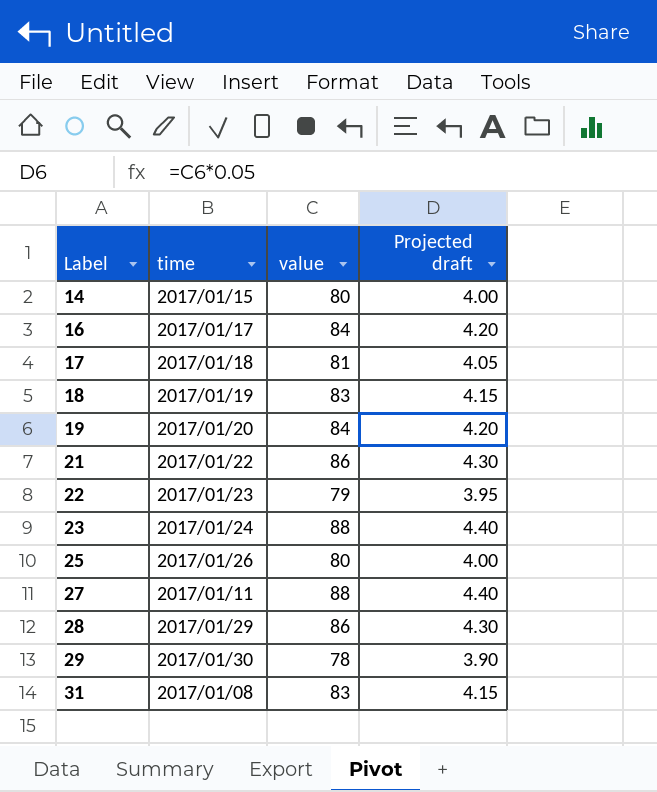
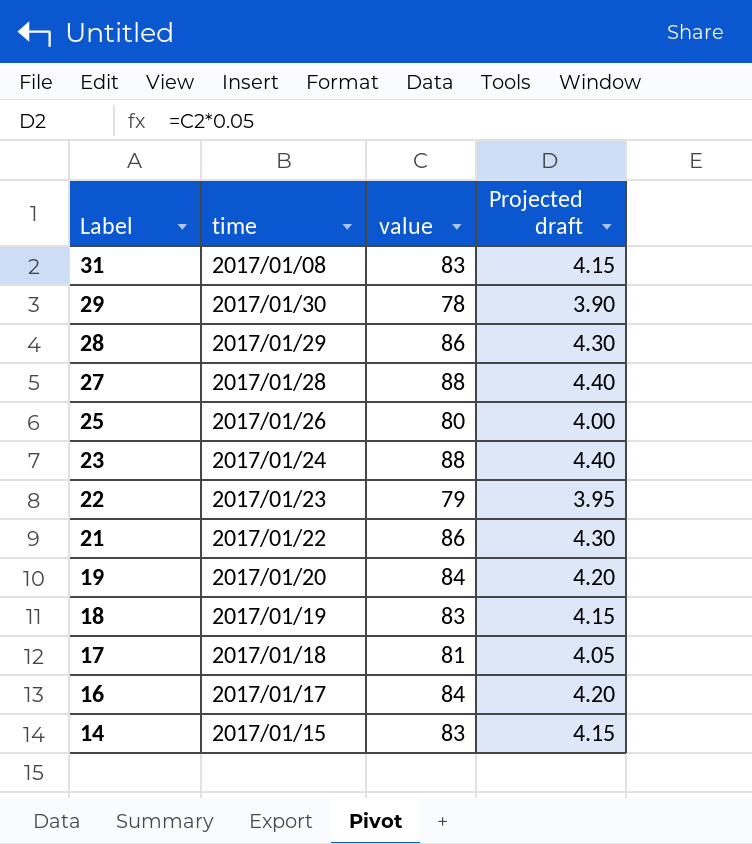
row order: Label ascending -> Label descending
27 | time: 2017/01/11 -> 2017/01/28
14 | value: 80 -> 83
14 | Projected draft: 4.00 -> 4.15

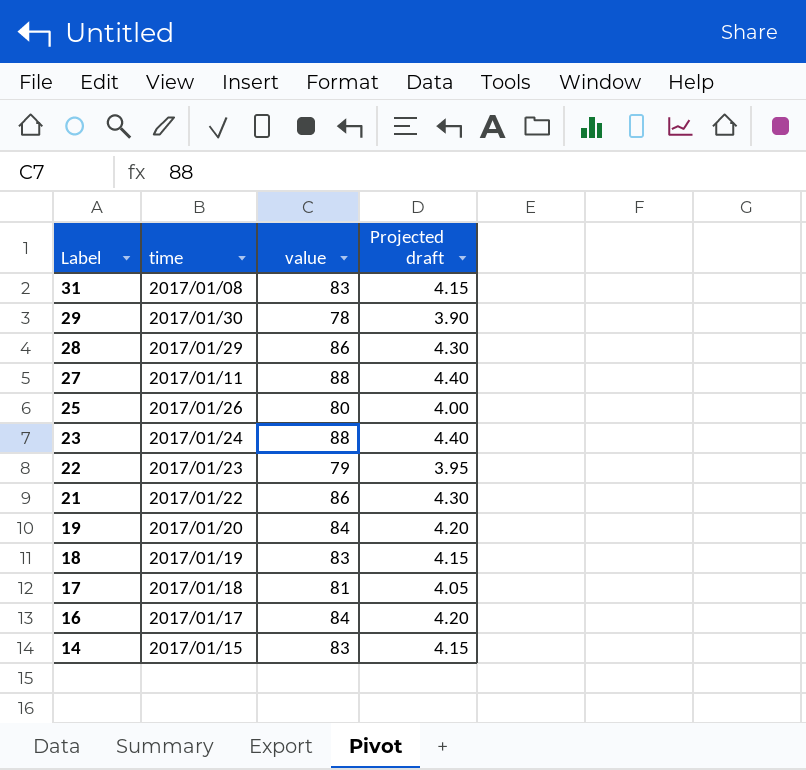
27 | time: 2017/01/28 -> 2017/01/11

